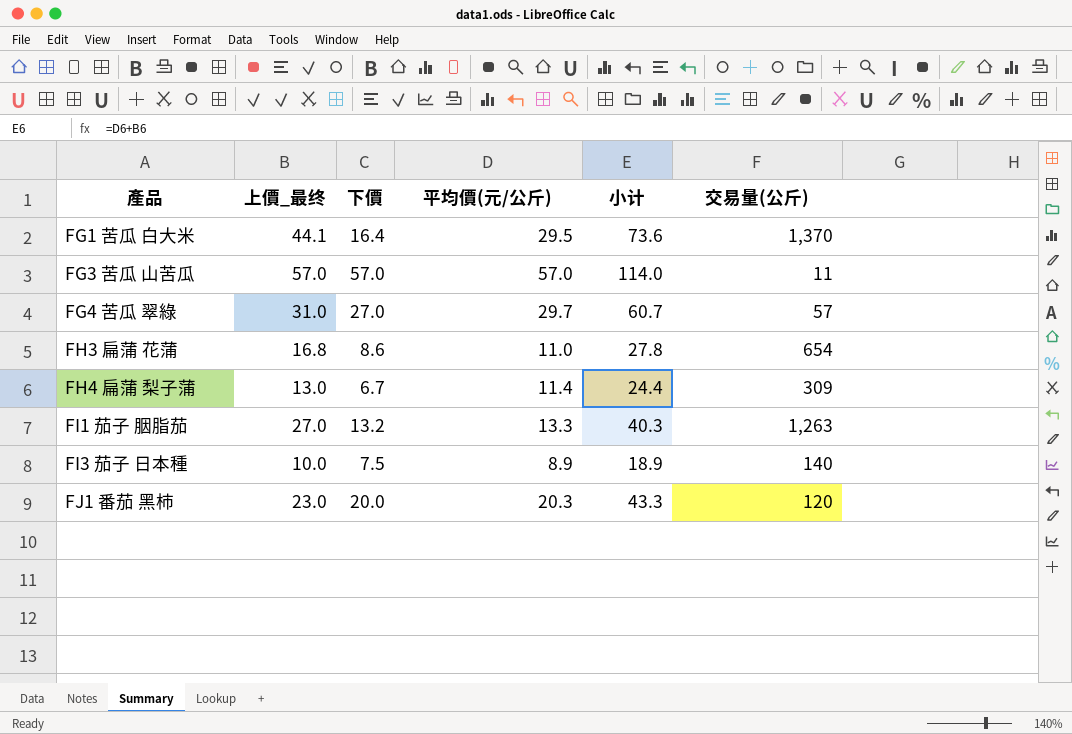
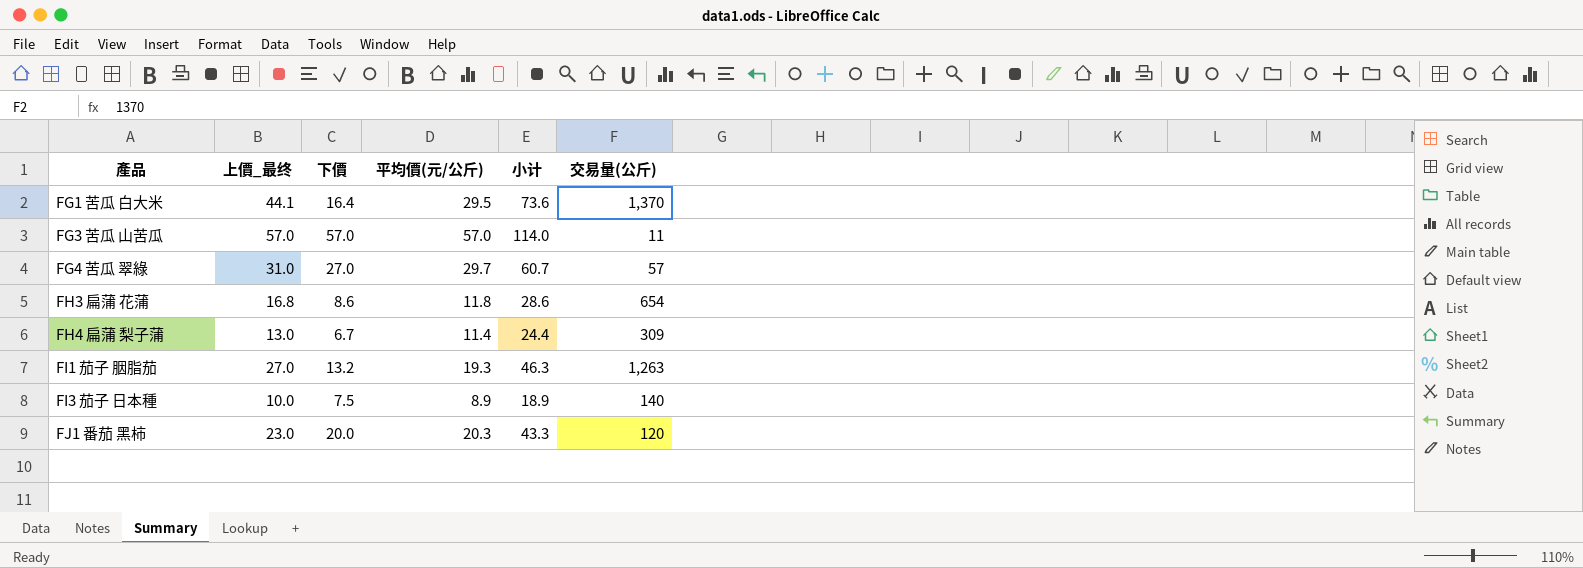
FH3 扁蒲 花蒲 | 平均價(元/公斤): 11.0 -> 11.8
FH3 扁蒲 花蒲 | 小计: 27.8 -> 28.6
FI1 茄子 胭脂茄 | 平均價(元/公斤): 13.3 -> 19.3
FI1 茄子 胭脂茄 | 小计: 40.3 -> 46.3

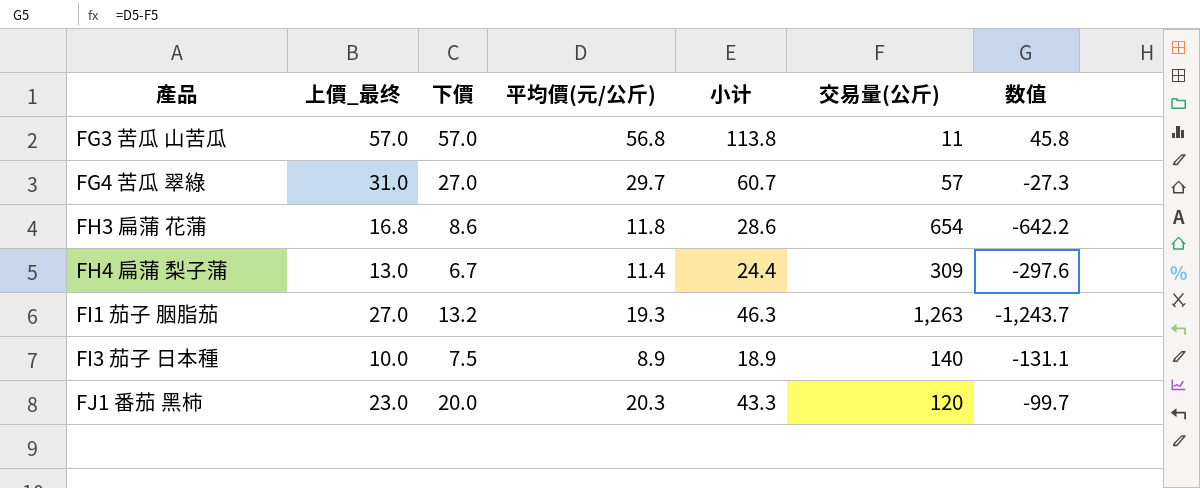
column 数值 | formula: none -> [平均價(元/公斤)] - [交易量(公斤)]
row FG1 苦瓜 白大米: 44.1 | 16.4 | 29.5 | 73.6 | 1,370 -> none
FG3 苦瓜 山苦瓜 | 平均價(元/公斤): 57.0 -> 56.8
FG3 苦瓜 山苦瓜 | 小计: 114.0 -> 113.8

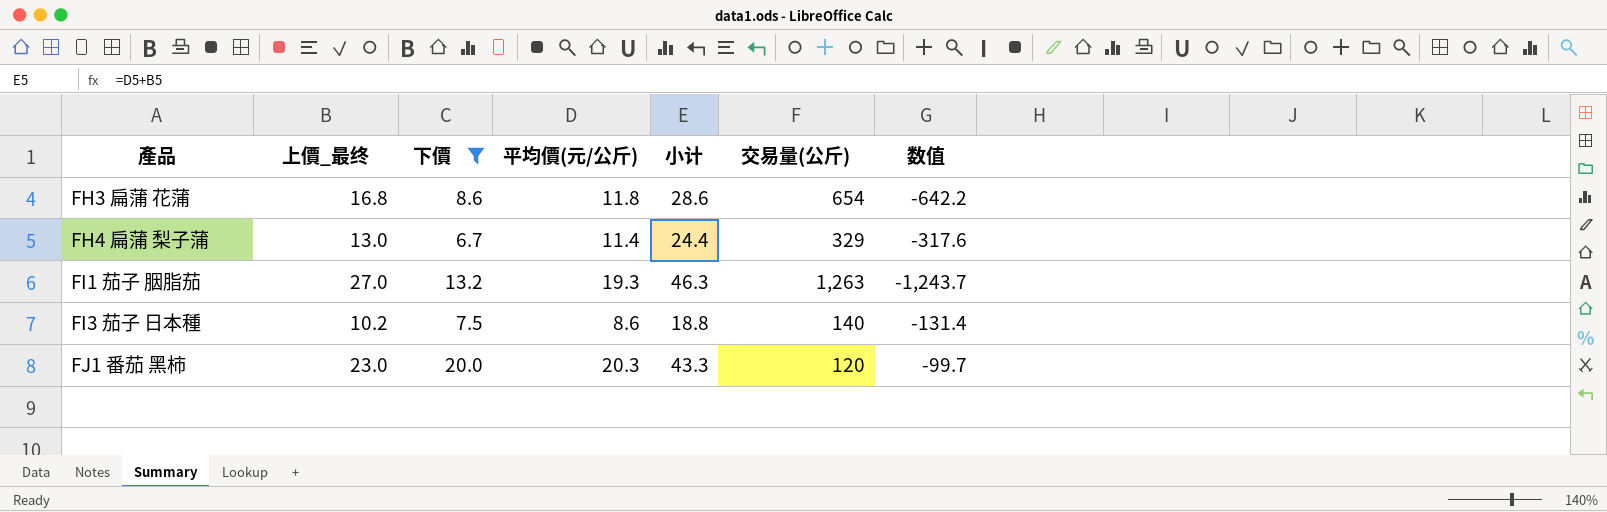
filter: none -> 下價 <= 20.0
FH4 扁蒲 梨子蒲 | 交易量(公斤): 309 -> 329
FH4 扁蒲 梨子蒲 | 数值: -297.6 -> -317.6
FI3 茄子 日本種 | 上價_最终: 10.0 -> 10.2
FI3 茄子 日本種 | 平均價(元/公斤): 8.9 -> 8.6
FI3 茄子 日本種 | 小计: 18.9 -> 18.8
FI3 茄子 日本種 | 数值: -131.1 -> -131.4

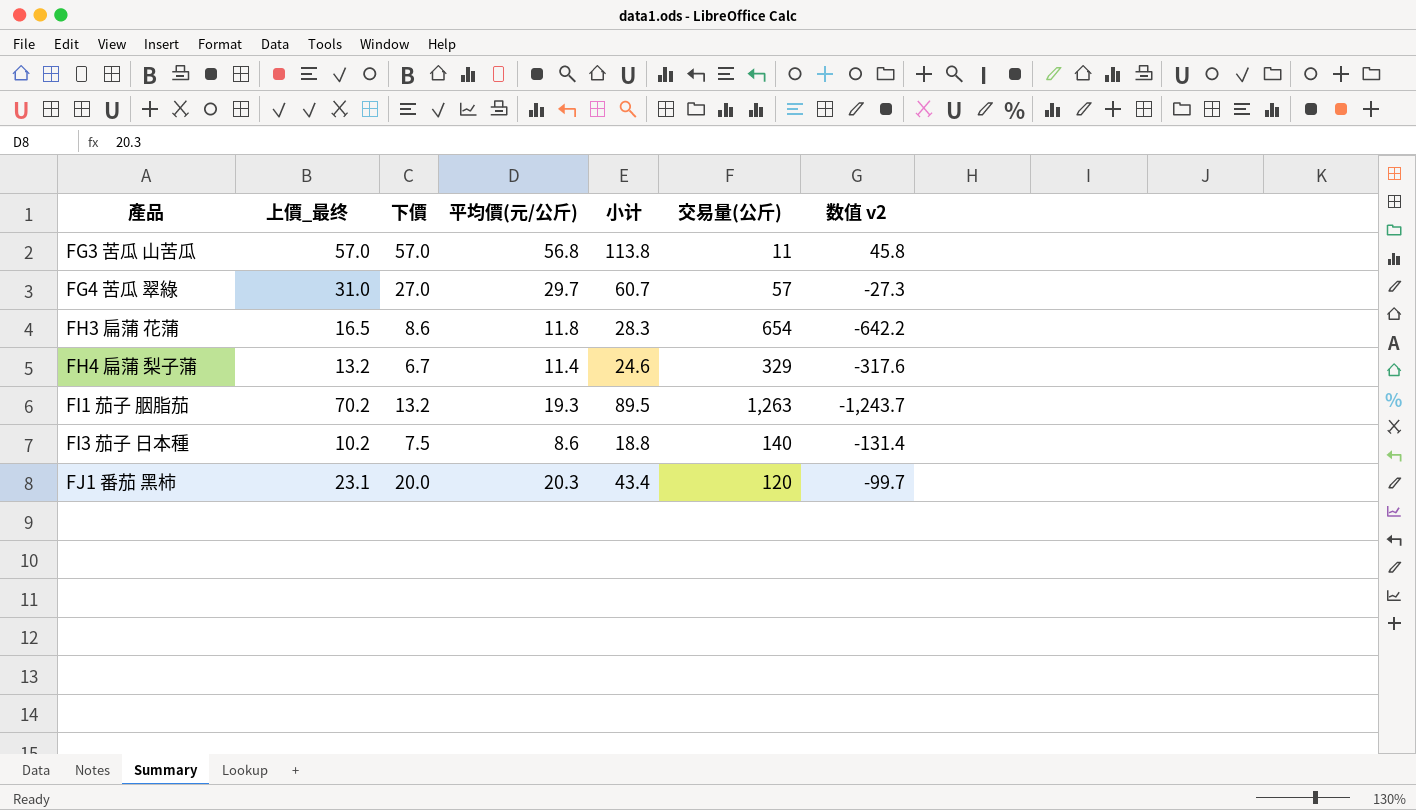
filter: 下價 <= 20.0 -> none
column name: 数值 -> 数值 v2
FH3 扁蒲 花蒲 | 上價_最终: 16.8 -> 16.5
FH3 扁蒲 花蒲 | 小计: 28.6 -> 28.3
FH4 扁蒲 梨子蒲 | 上價_最终: 13.0 -> 13.2
FH4 扁蒲 梨子蒲 | 小计: 24.4 -> 24.6
FI1 茄子 胭脂茄 | 上價_最终: 27.0 -> 70.2
FI1 茄子 胭脂茄 | 小计: 46.3 -> 89.5
FJ1 番茄 黑柿 | 上價_最终: 23.0 -> 23.1
FJ1 番茄 黑柿 | 小计: 43.3 -> 43.4

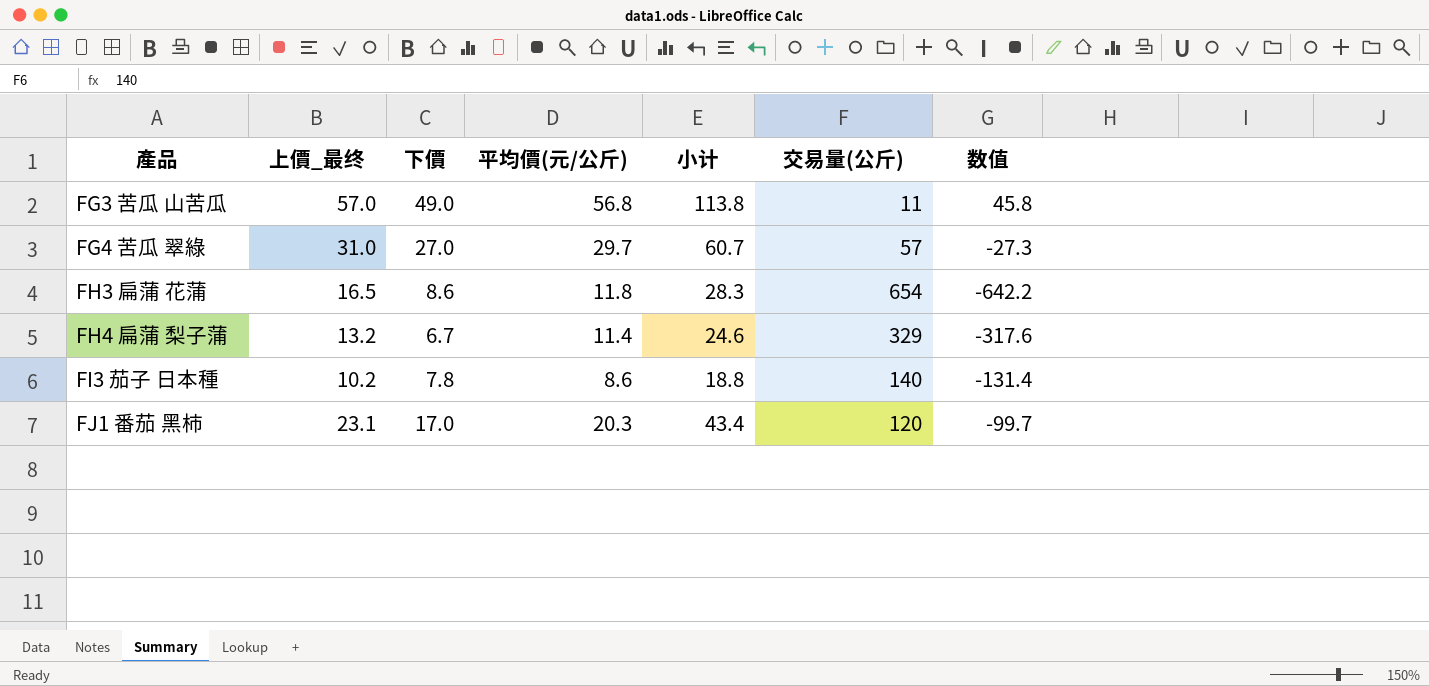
column name: 数值 v2 -> 数值
row FI1 茄子 胭脂茄: 70.2 | 13.2 | 19.3 | 89.5 | 1,263 | -1,243.7 -> none
FG3 苦瓜 山苦瓜 | 下價: 57.0 -> 49.0
FI3 茄子 日本種 | 下價: 7.5 -> 7.8
FJ1 番茄 黑柿 | 下價: 20.0 -> 17.0

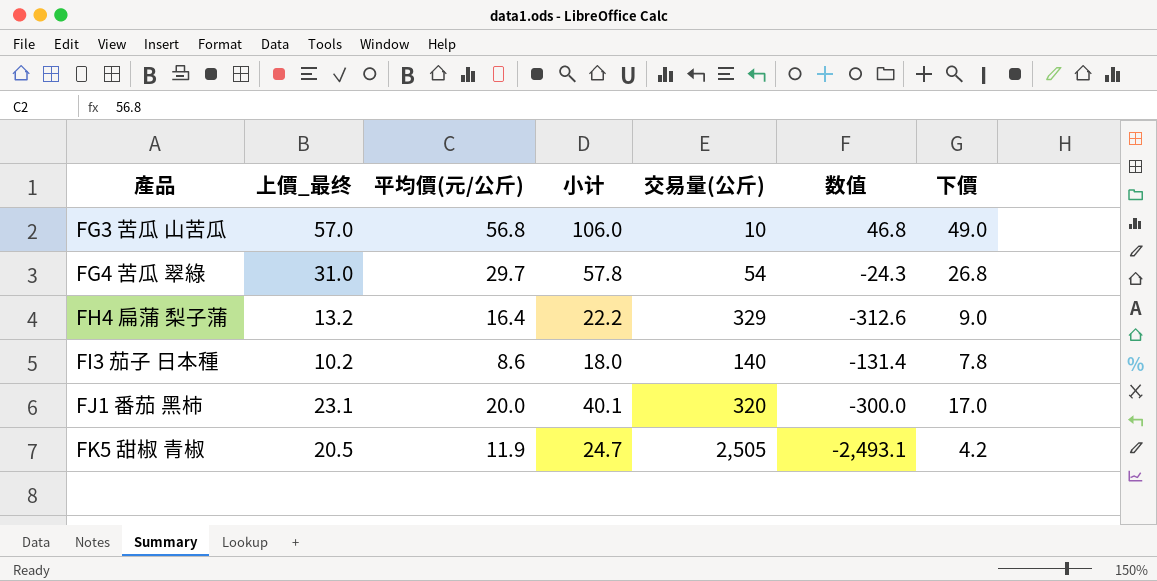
column 小计 | formula: [上價_最终] + [平均價(元/公斤)] -> [上價_最终] + [下價]
column 下價 | position: 3 -> 7
row FH3 扁蒲 花蒲: 16.5 | 8.6 | 11.8 | 28.3 | 654 | -642.2 -> none
FG3 苦瓜 山苦瓜 | 交易量(公斤): 11 -> 10
FG3 苦瓜 山苦瓜 | 数值: 45.8 -> 46.8
FG4 苦瓜 翠綠 | 交易量(公斤): 57 -> 54
FG4 苦瓜 翠綠 | 数值: -27.3 -> -24.3
FG4 苦瓜 翠綠 | 下價: 27.0 -> 26.8
FH4 扁蒲 梨子蒲 | 平均價(元/公斤): 11.4 -> 16.4
FH4 扁蒲 梨子蒲 | 数值: -317.6 -> -312.6
FH4 扁蒲 梨子蒲 | 下價: 6.7 -> 9.0
FJ1 番茄 黑柿 | 平均價(元/公斤): 20.3 -> 20.0
FJ1 番茄 黑柿 | 交易量(公斤): 120 -> 320
FJ1 番茄 黑柿 | 数值: -99.7 -> -300.0
row FK5 甜椒 青椒: none -> 20.5 | 11.9 | 24.7 | 2,505 | -2,493.1 | 4.2

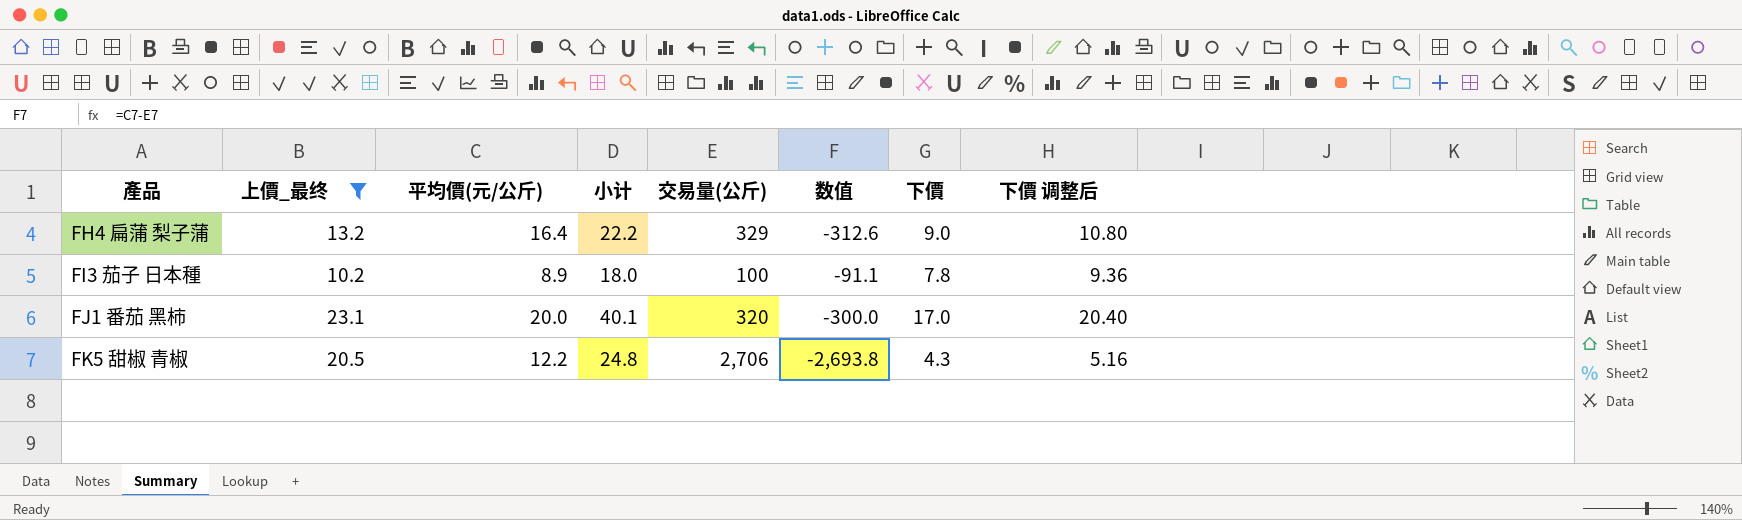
filter: none -> 上價_最终 <= 23.1
column 下價 调整后 | formula: none -> [下價] * 1.2
FI3 茄子 日本種 | 平均價(元/公斤): 8.6 -> 8.9
FI3 茄子 日本種 | 交易量(公斤): 140 -> 100
FI3 茄子 日本種 | 数值: -131.4 -> -91.1
FK5 甜椒 青椒 | 平均價(元/公斤): 11.9 -> 12.2
FK5 甜椒 青椒 | 小计: 24.7 -> 24.8
FK5 甜椒 青椒 | 交易量(公斤): 2,505 -> 2,706
FK5 甜椒 青椒 | 数值: -2,493.1 -> -2,693.8
FK5 甜椒 青椒 | 下價: 4.2 -> 4.3

